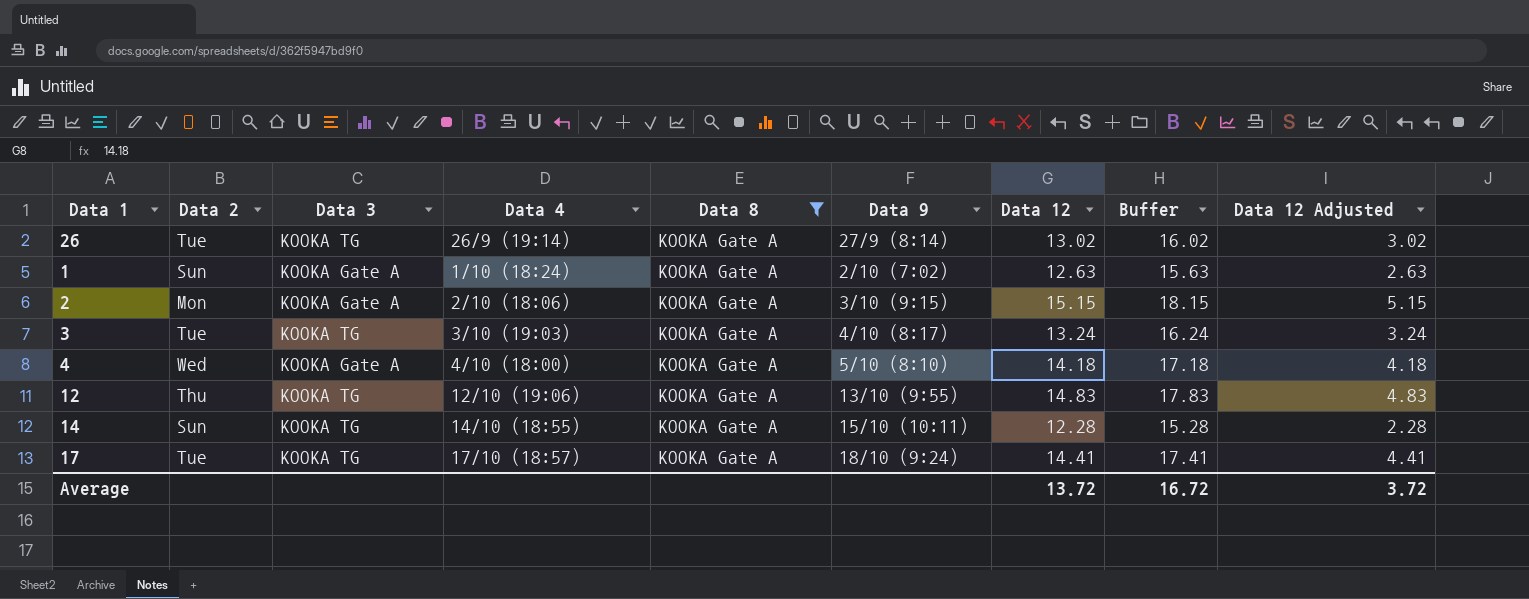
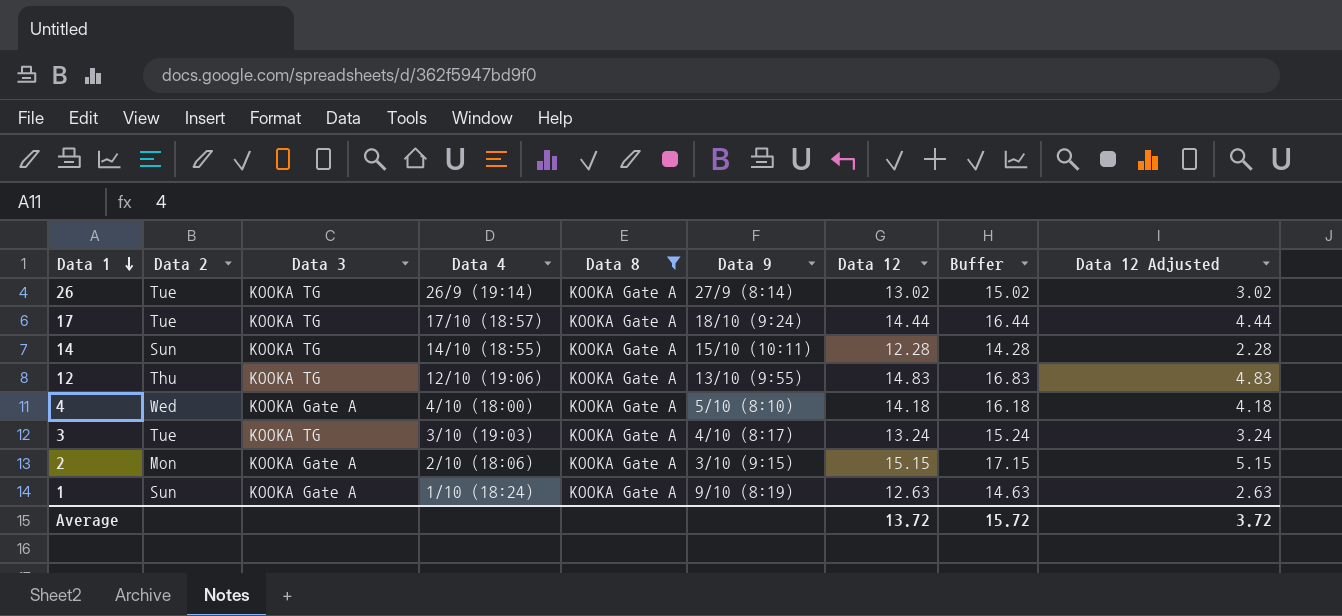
row order: none -> Data 1 descending
column Buffer | formula: [Data 12] + 3 -> [Data 12] + 2
17 | Data 12: 14.41 -> 14.44
17 | Data 12 Adjusted: 4.41 -> 4.44
1 | Data 9: 2/10 (7:02) -> 9/10 (8:19)
Average | Buffer: 16.72 -> 15.72

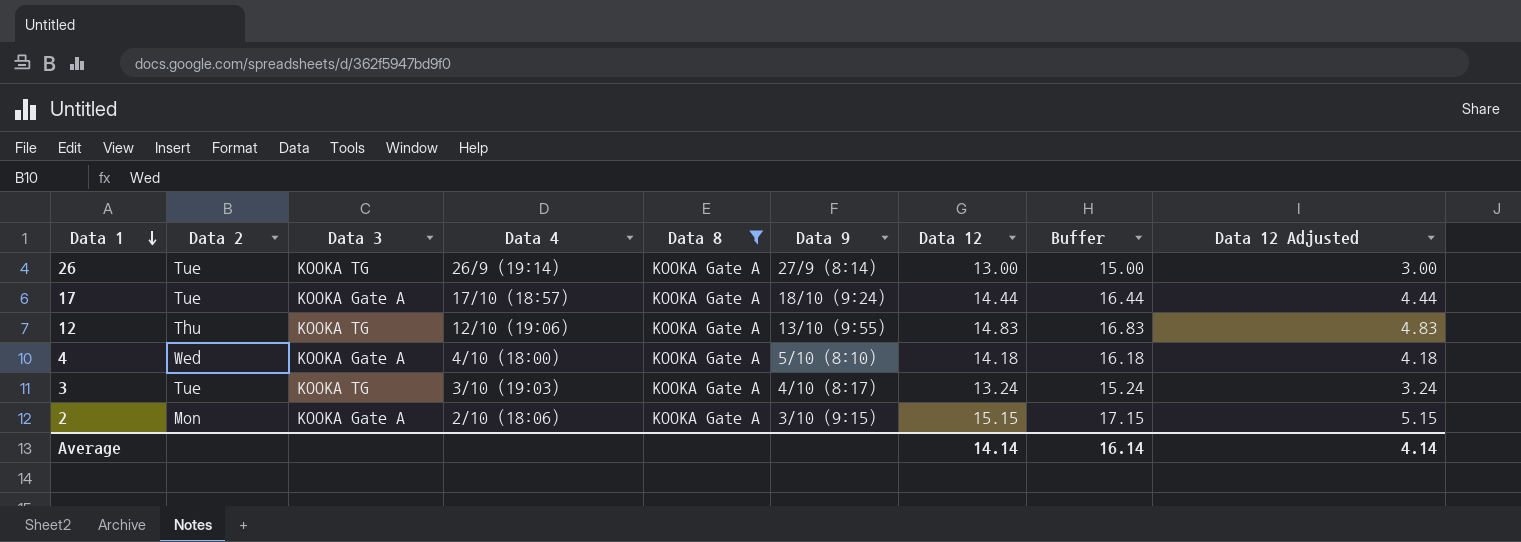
row 14: Sun | KOOKA TG | 14/10 (18:55) | KOOKA Gate A | 15/10 (10:11) | 12.28 | 14.28 | 2.28 -> none
row 1: Sun | KOOKA Gate A | 1/10 (18:24) | KOOKA Gate A | 9/10 (8:19) | 12.63 | 14.63 | 2.63 -> none
26 | Data 12: 13.02 -> 13.00
26 | Buffer: 15.02 -> 15.00
26 | Data 12 Adjusted: 3.02 -> 3.00
17 | Data 3: KOOKA TG -> KOOKA Gate A
Average | Data 12: 13.72 -> 14.14
Average | Buffer: 15.72 -> 16.14
Average | Data 12 Adjusted: 3.72 -> 4.14

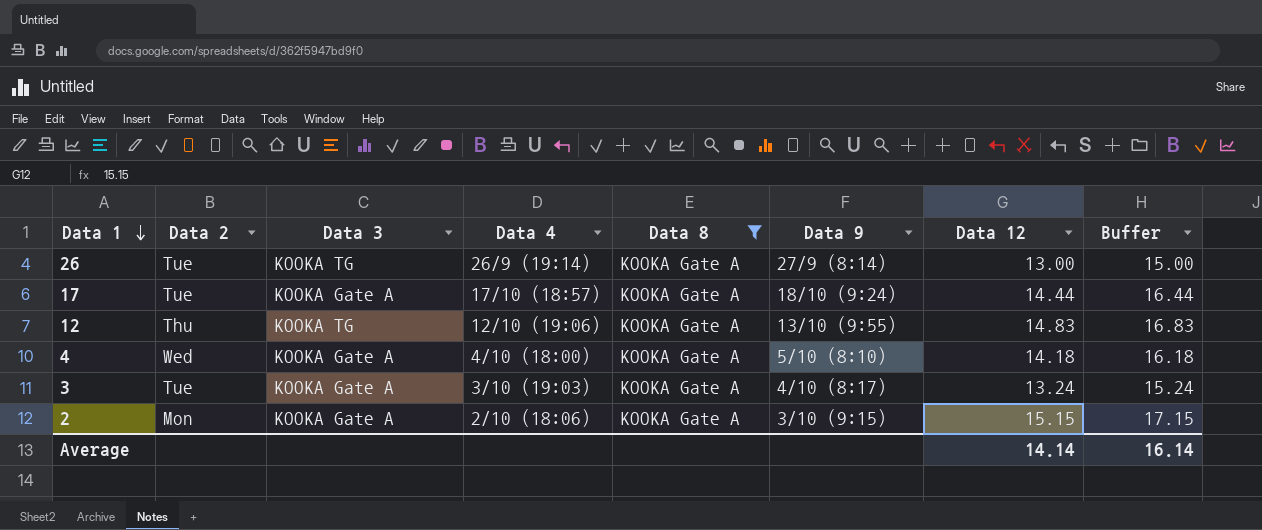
column Data 12 Adjusted | formula: [Data 12] - 10 -> none
3 | Data 3: KOOKA TG -> KOOKA Gate A

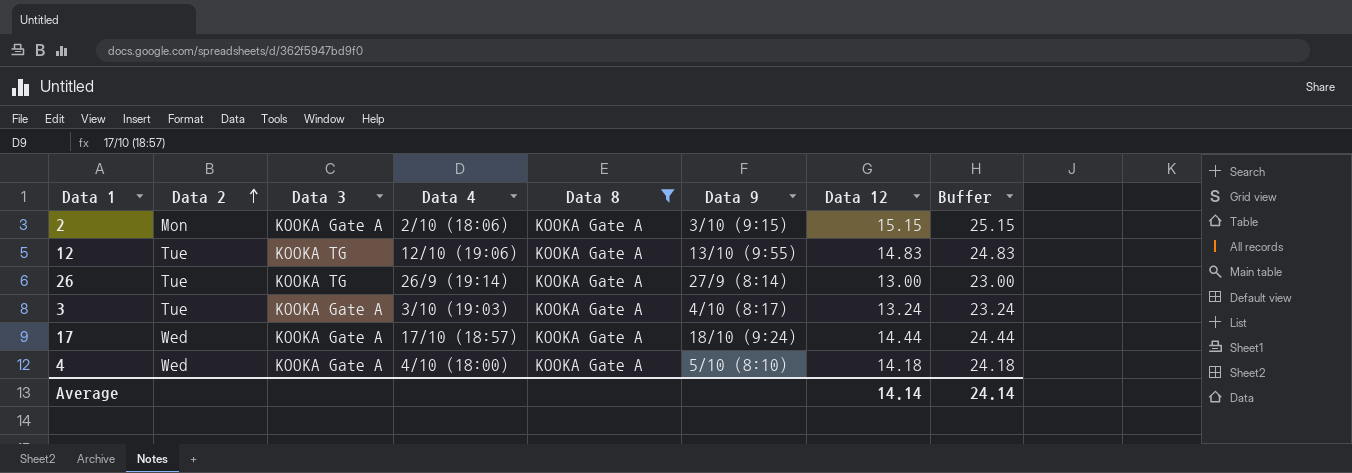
row order: Data 1 descending -> Data 2 ascending
column Buffer | formula: [Data 12] + 2 -> [Data 12] + 10
12 | Data 2: Thu -> Tue
17 | Data 2: Tue -> Wed
Average | Buffer: 16.14 -> 24.14

